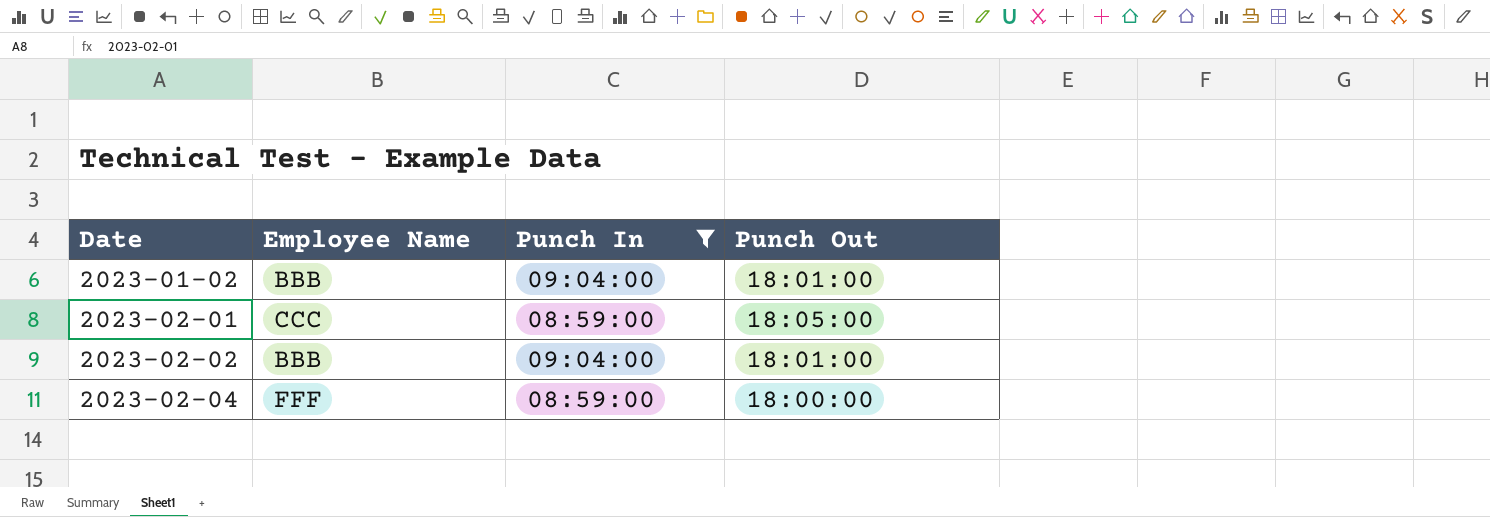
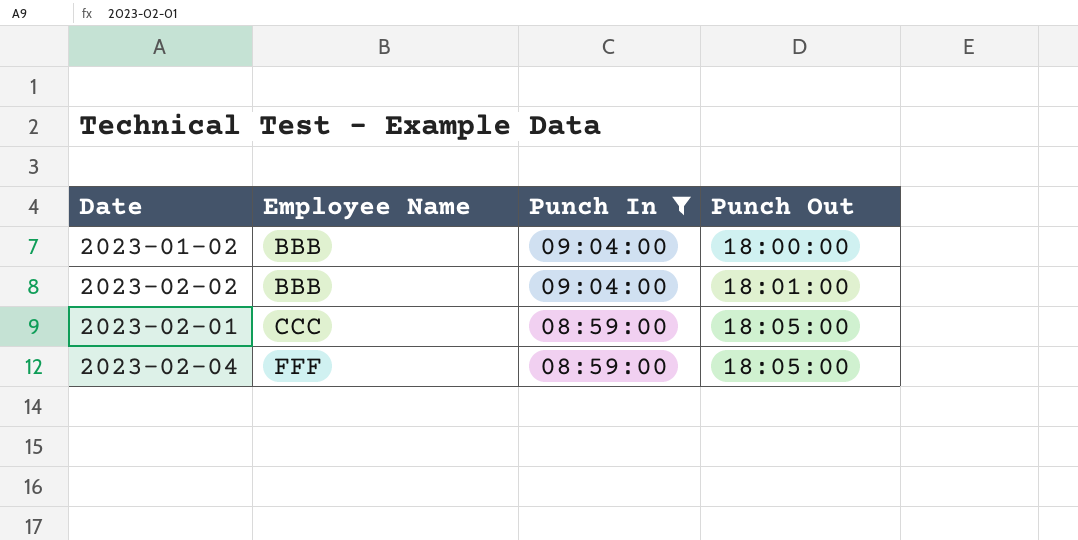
row order: Date ascending -> Employee Name ascending
2023-01-02 | Punch Out: 18:01:00 -> 18:00:00
2023-02-04 | Punch Out: 18:00:00 -> 18:05:00

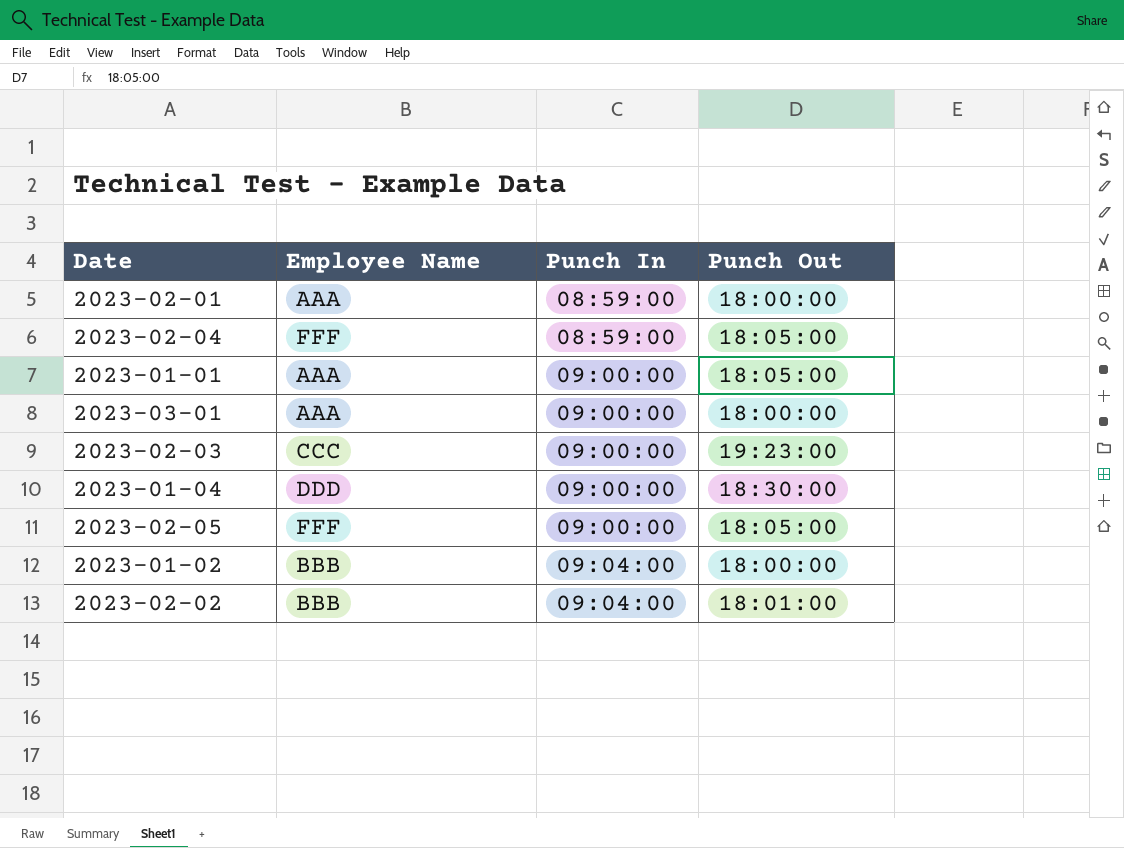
filter: Punch In != 09:00:00 -> none
row order: Employee Name ascending -> Punch In ascending
2023-02-01 | Employee Name: CCC -> AAA
2023-02-01 | Punch Out: 18:05:00 -> 18:00:00

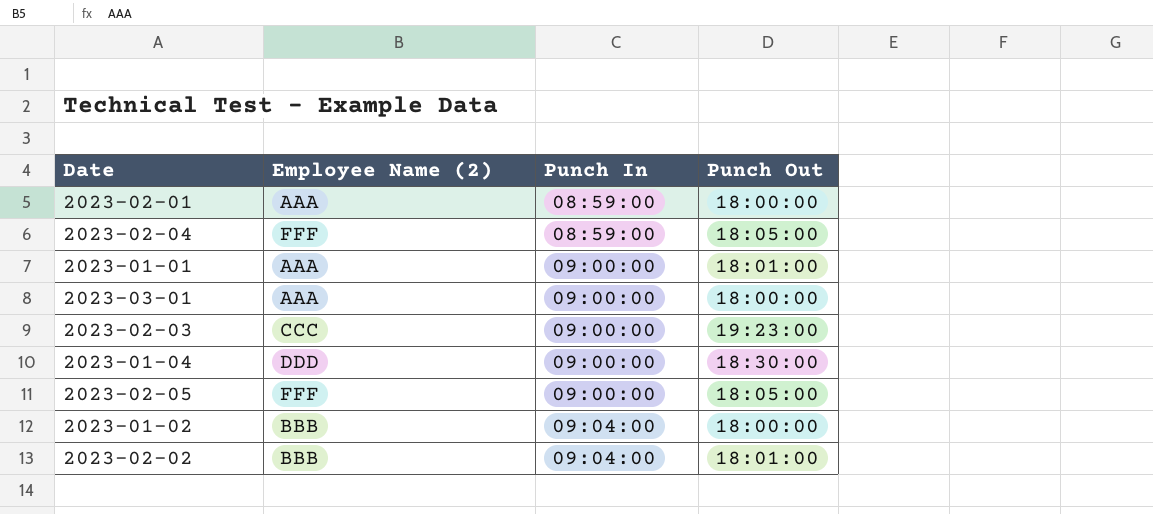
column name: Employee Name -> Employee Name (2)
2023-01-01 | Punch Out: 18:05:00 -> 18:01:00

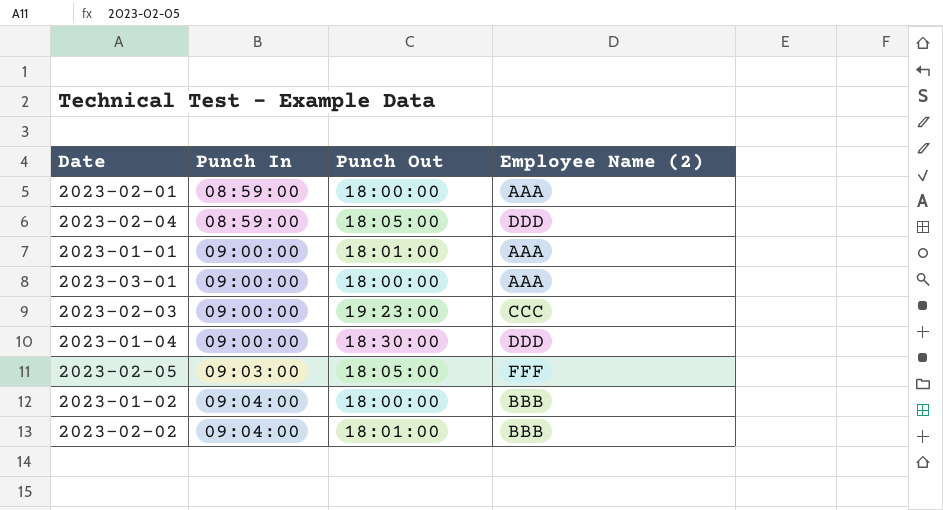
column Employee Name (2) | position: 2 -> 4
2023-02-04 | Employee Name (2): FFF -> DDD
2023-02-05 | Punch In: 09:00:00 -> 09:03:00

